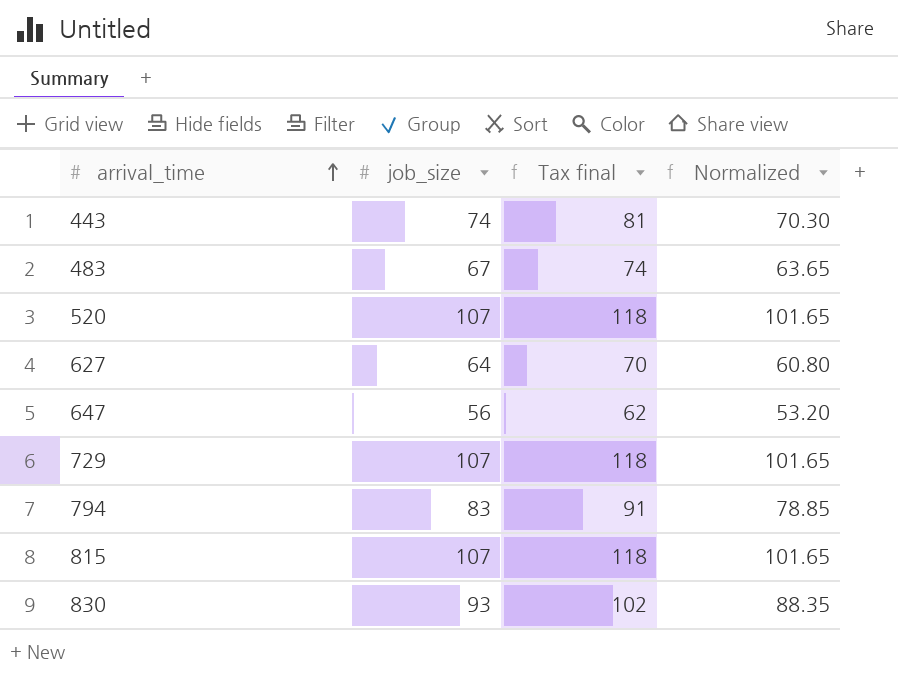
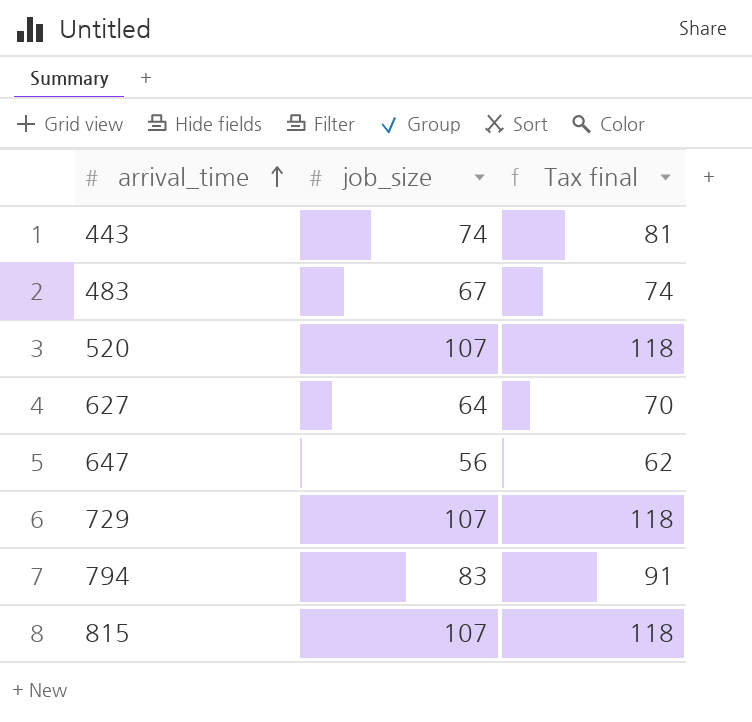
column Normalized | formula: [job_size] * 0.95 -> none
row 830: 93 | 102 | 88.35 -> none

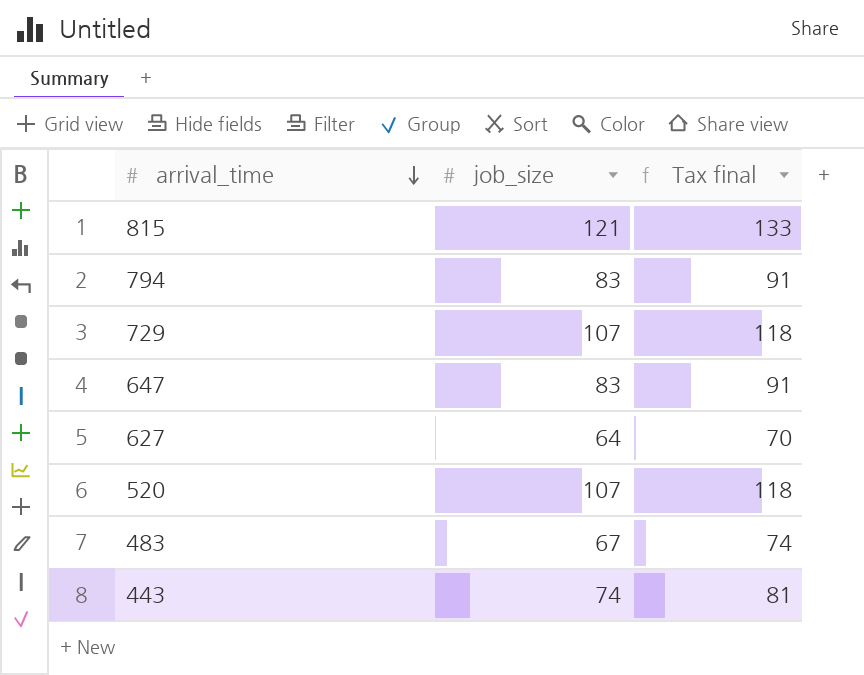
row order: arrival_time ascending -> arrival_time descending
815 | job_size: 107 -> 121
815 | Tax final: 118 -> 133
647 | job_size: 56 -> 83
647 | Tax final: 62 -> 91

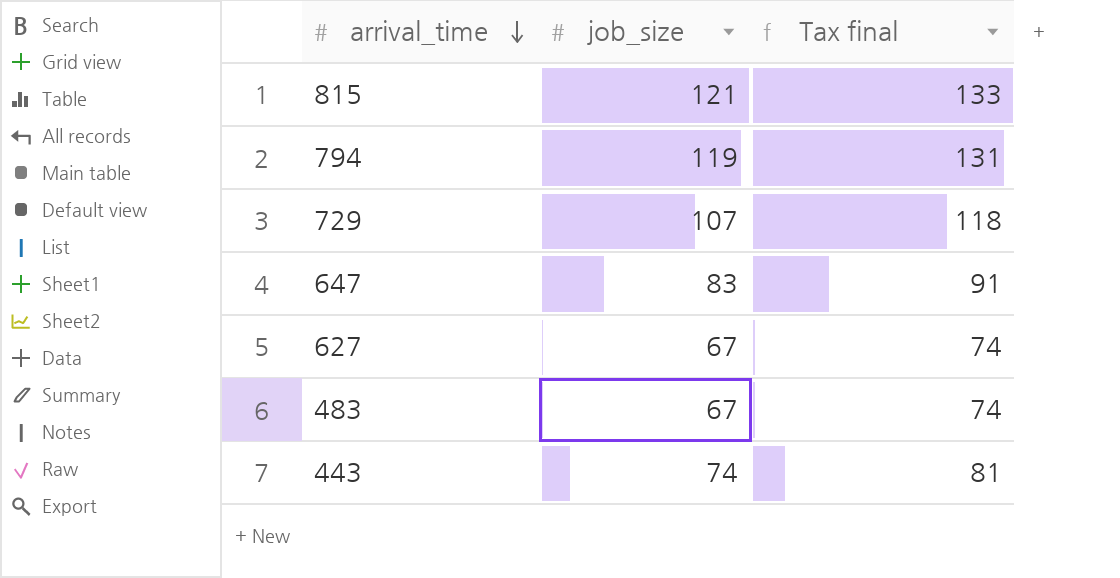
row 520: 107 | 118 -> none
794 | job_size: 83 -> 119
794 | Tax final: 91 -> 131
627 | job_size: 64 -> 67
627 | Tax final: 70 -> 74

